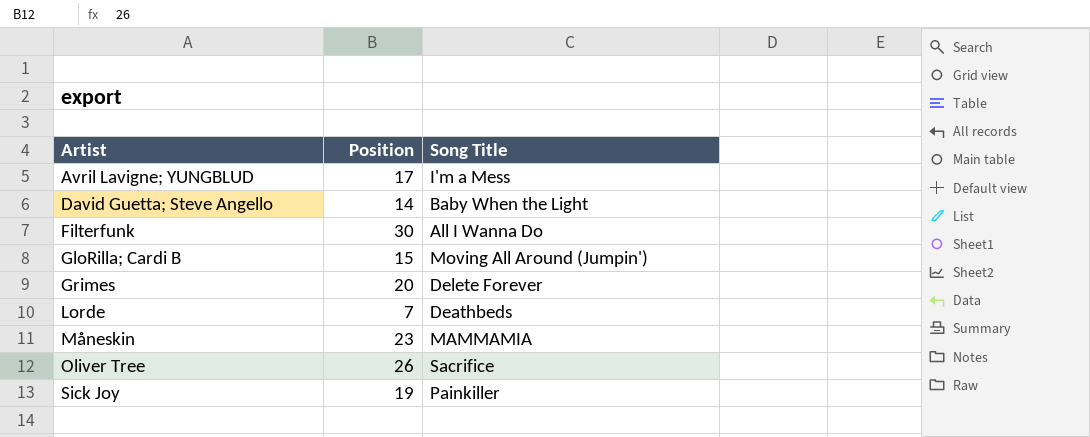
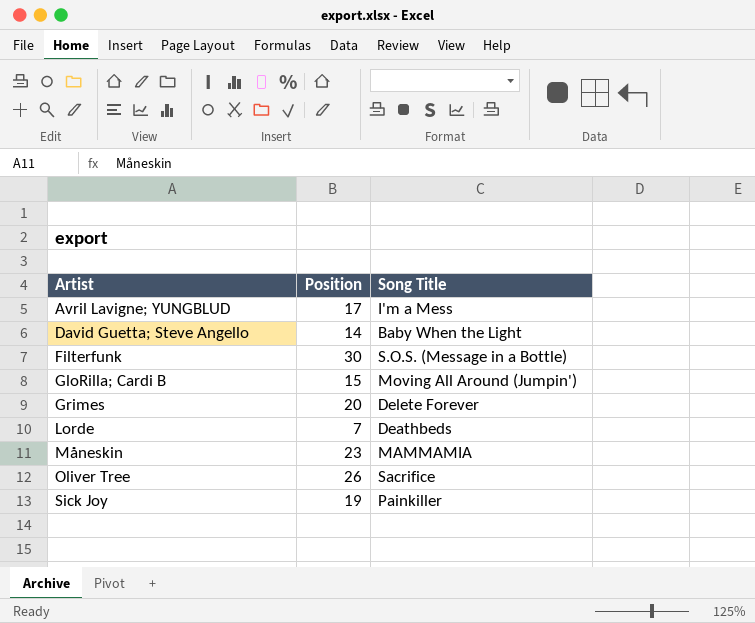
Filterfunk | Song Title: All I Wanna Do -> S.O.S. (Message in a Bottle)

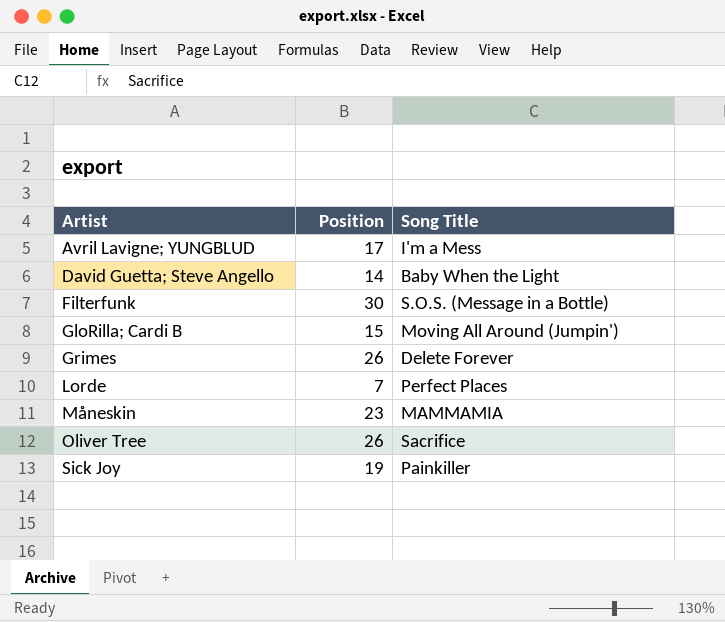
Grimes | Position: 20 -> 26
Lorde | Song Title: Deathbeds -> Perfect Places

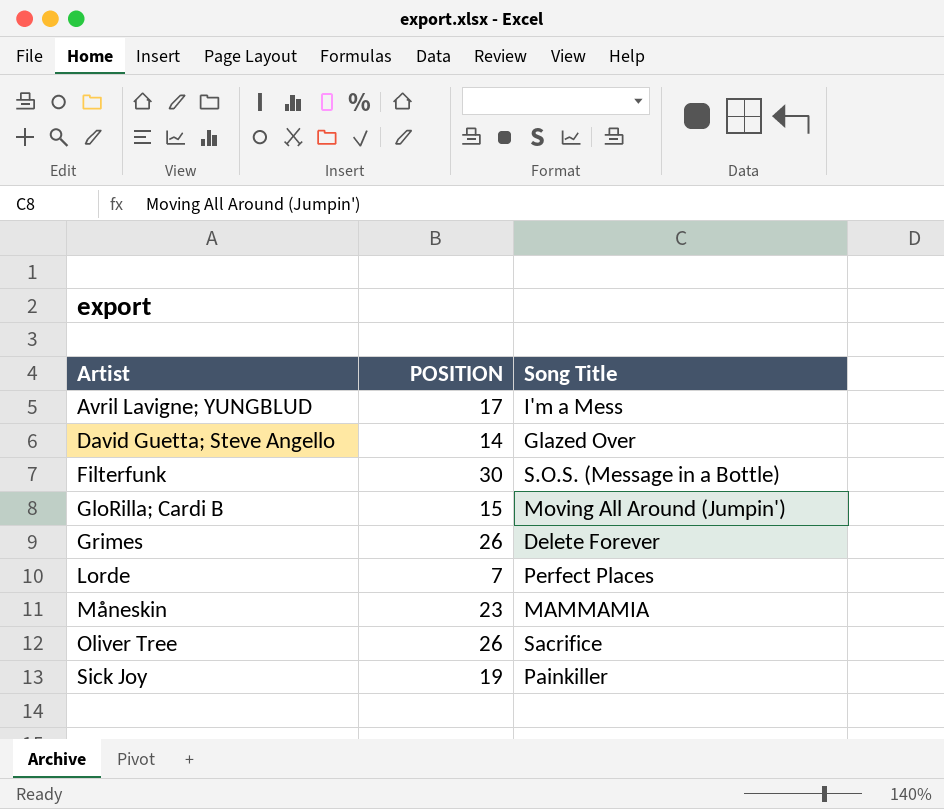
column name: Position -> POSITION
David Guetta; Steve Angello | Song Title: Baby When the Light -> Glazed Over

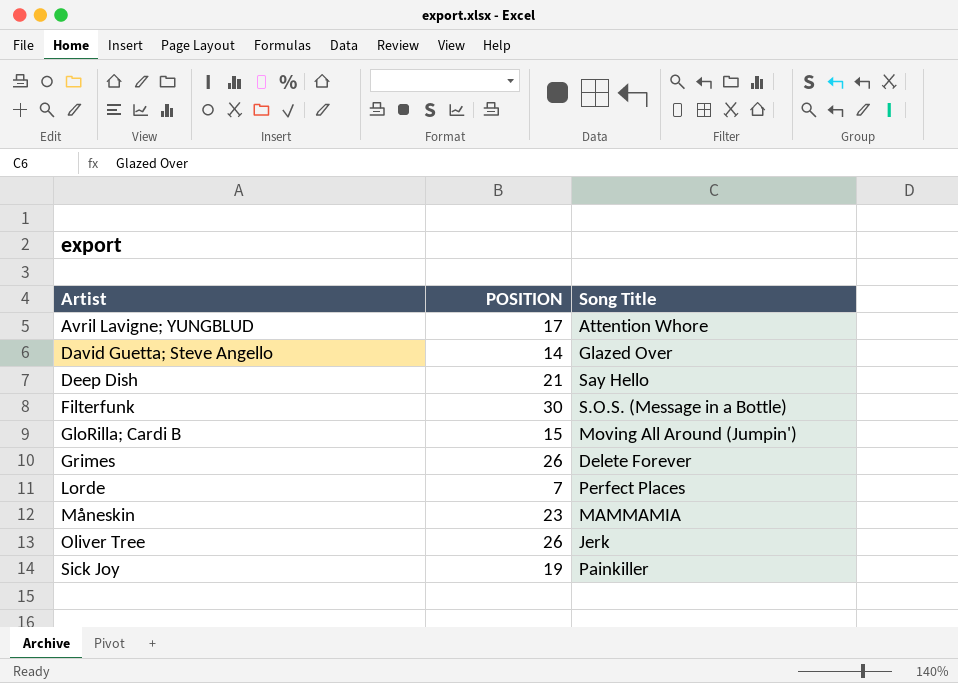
Avril Lavigne; YUNGBLUD | Song Title: I'm a Mess -> Attention Whore
row Deep Dish: none -> 21 | Say Hello
Oliver Tree | Song Title: Sacrifice -> Jerk

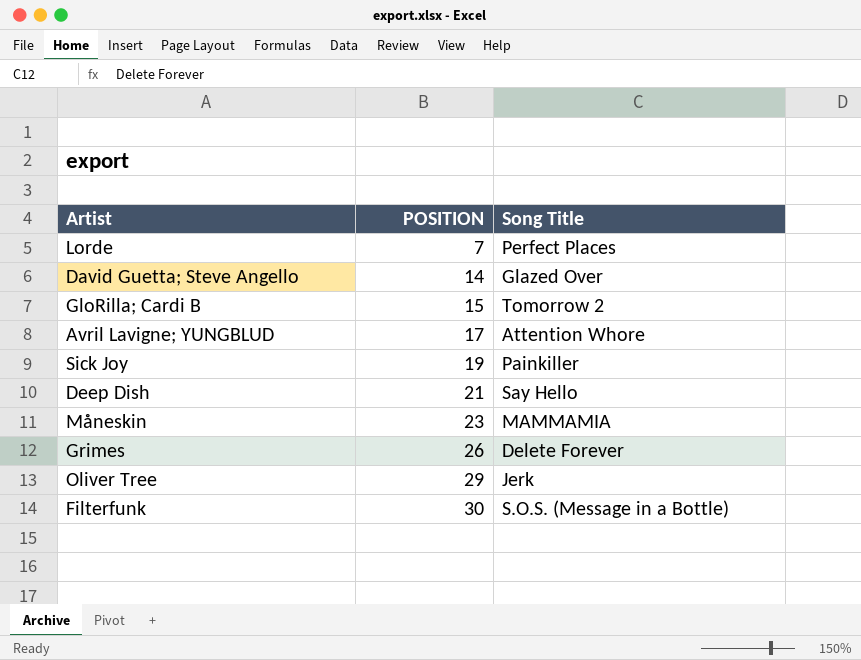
row order: Artist ascending -> POSITION ascending
GloRilla; Cardi B | Song Title: Moving All Around (Jumpin') -> Tomorrow 2
Oliver Tree | POSITION: 26 -> 29

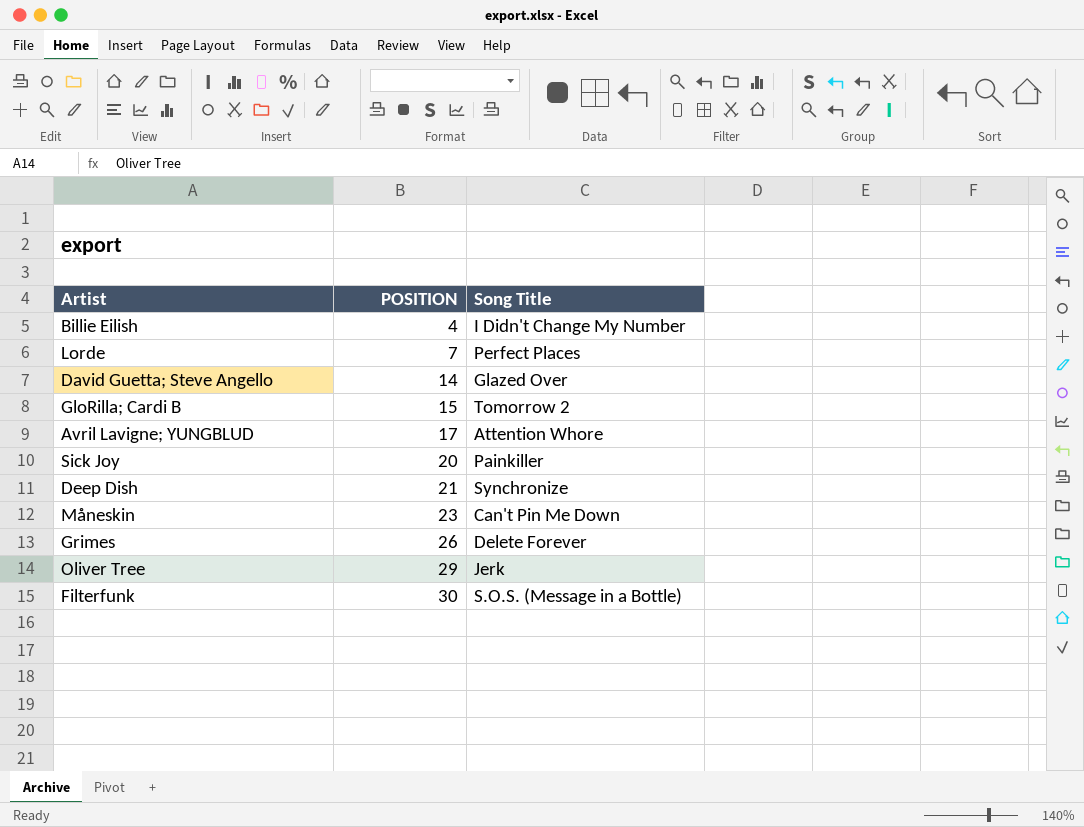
row Billie Eilish: none -> 4 | I Didn't Change My Number
Sick Joy | POSITION: 19 -> 20
Deep Dish | Song Title: Say Hello -> Synchronize
Måneskin | Song Title: MAMMAMIA -> Can't Pin Me Down

